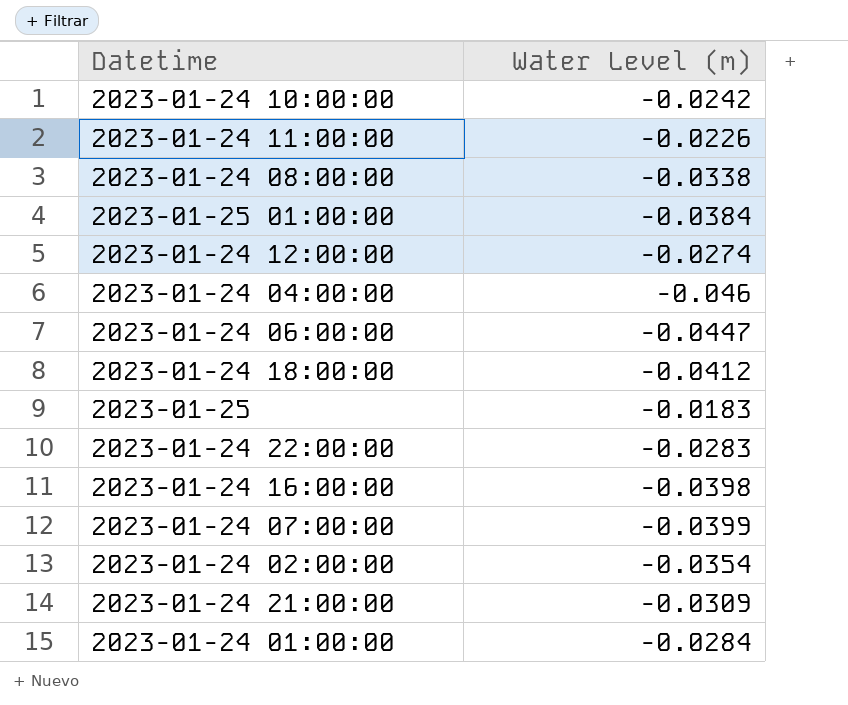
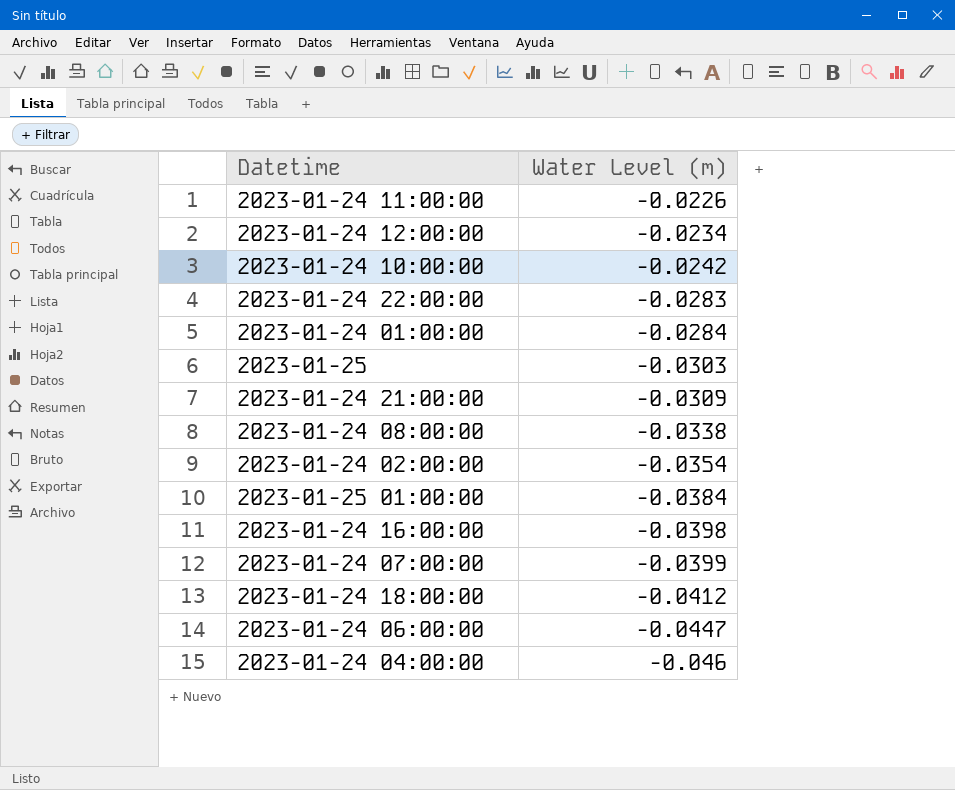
row order: none -> Water Level (m) descending
2023-01-24 12:00:00 | Water Level (m): -0.0274 -> -0.0234
2023-01-25 | Water Level (m): -0.0183 -> -0.0303

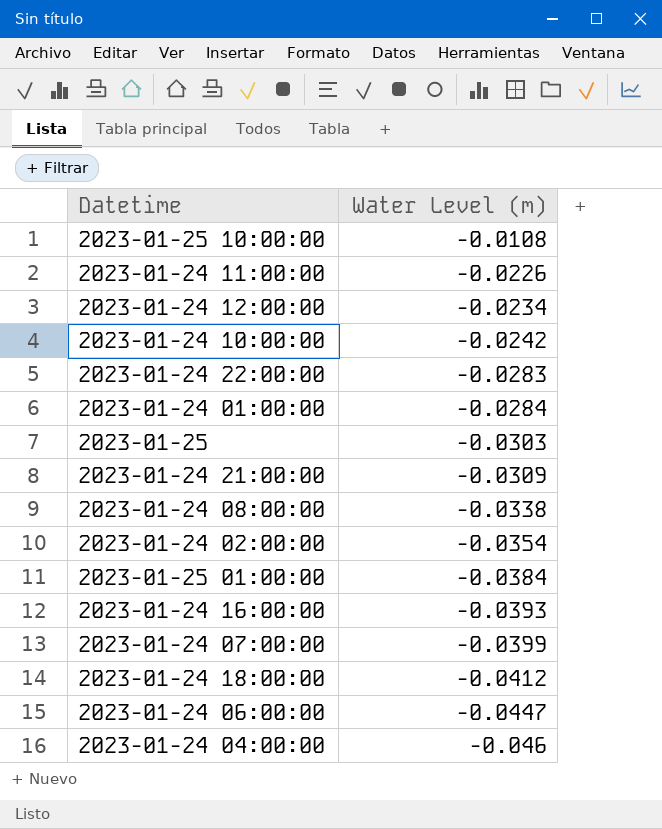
row 2023-01-25 10:00:00: none -> -0.0108
2023-01-24 16:00:00 | Water Level (m): -0.0398 -> -0.0393

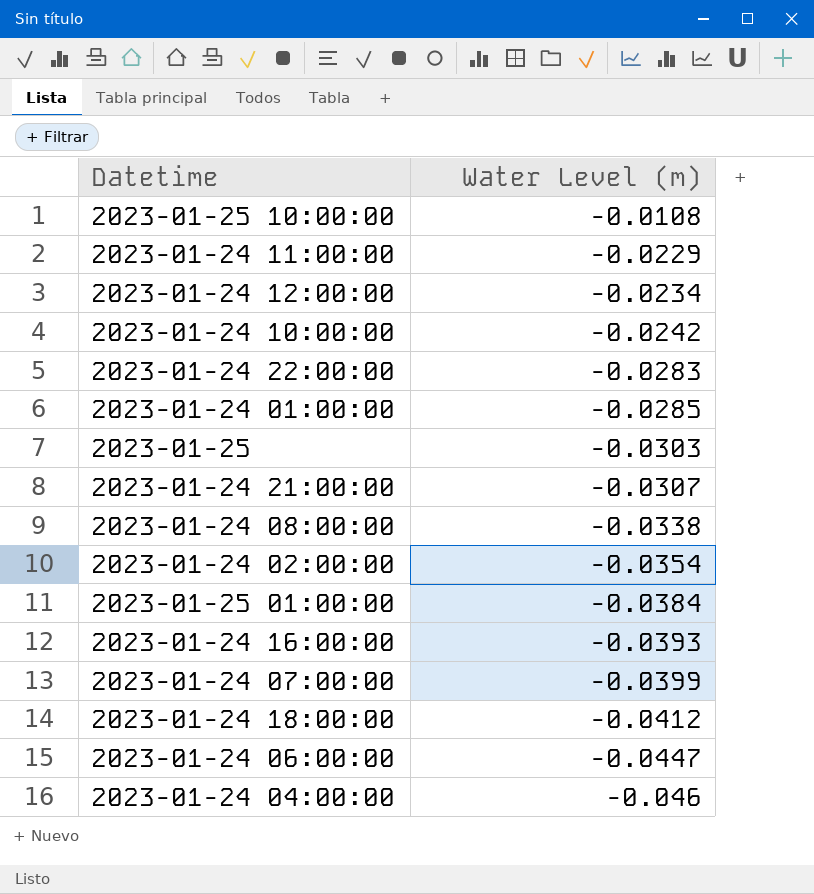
2023-01-24 11:00:00 | Water Level (m): -0.0226 -> -0.0229
2023-01-24 01:00:00 | Water Level (m): -0.0284 -> -0.0285
2023-01-24 21:00:00 | Water Level (m): -0.0309 -> -0.0307

